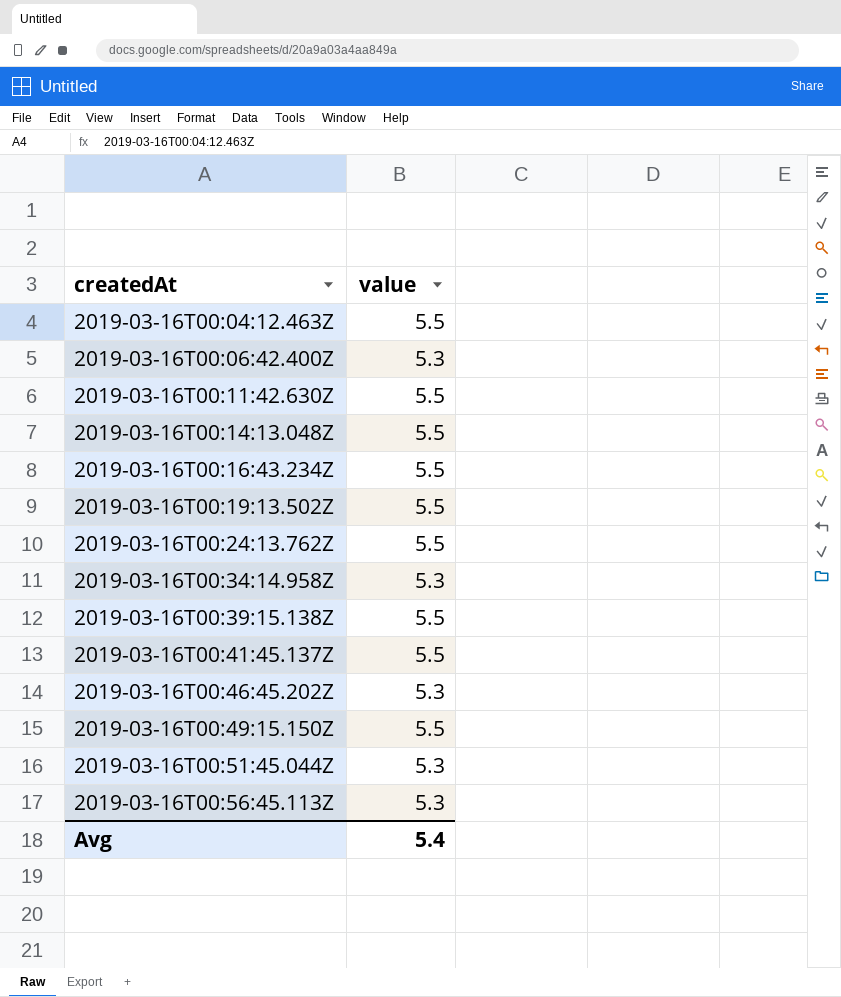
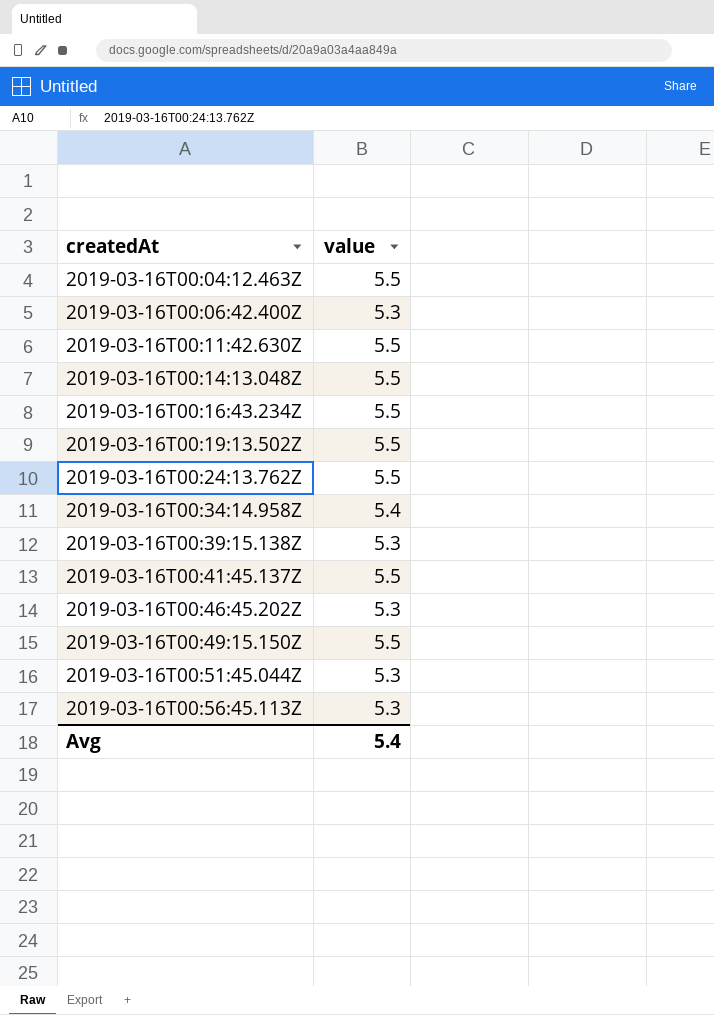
2019-03-16T00:34:14.958Z | value: 5.3 -> 5.4
2019-03-16T00:39:15.138Z | value: 5.5 -> 5.3

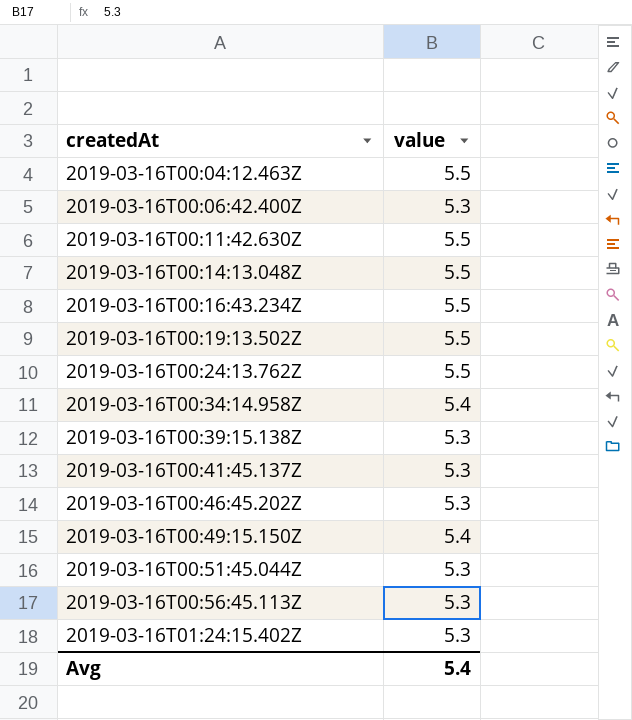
2019-03-16T00:41:45.137Z | value: 5.5 -> 5.3
2019-03-16T00:49:15.150Z | value: 5.5 -> 5.4
row 2019-03-16T01:24:15.402Z: none -> 5.3

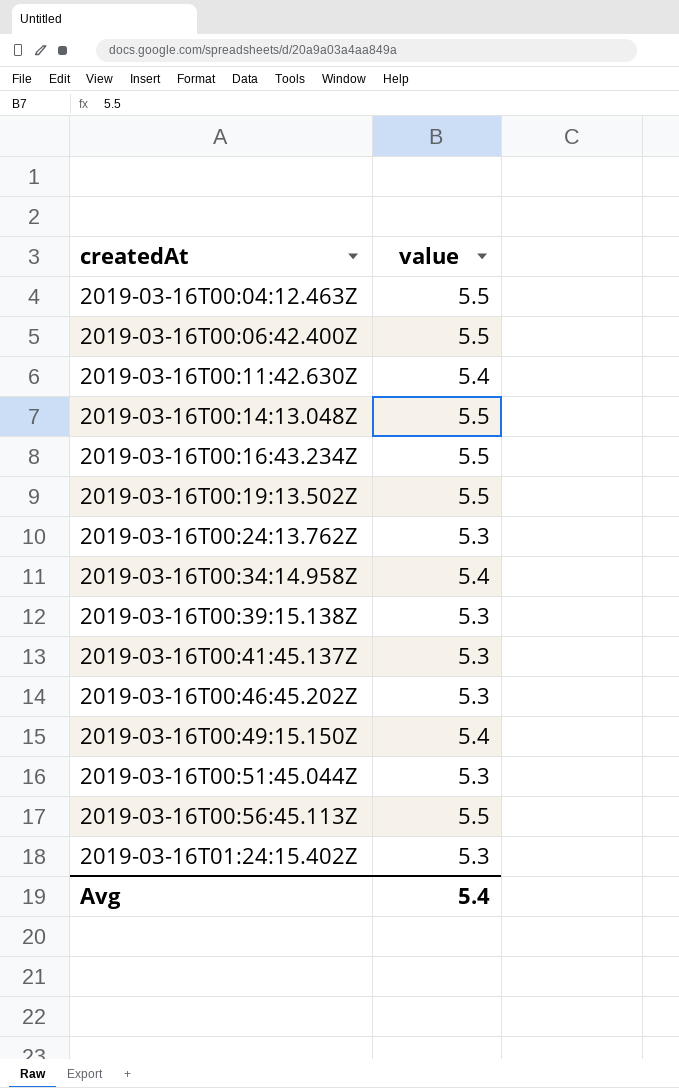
2019-03-16T00:06:42.400Z | value: 5.3 -> 5.5
2019-03-16T00:11:42.630Z | value: 5.5 -> 5.4
2019-03-16T00:24:13.762Z | value: 5.5 -> 5.3
2019-03-16T00:56:45.113Z | value: 5.3 -> 5.5

